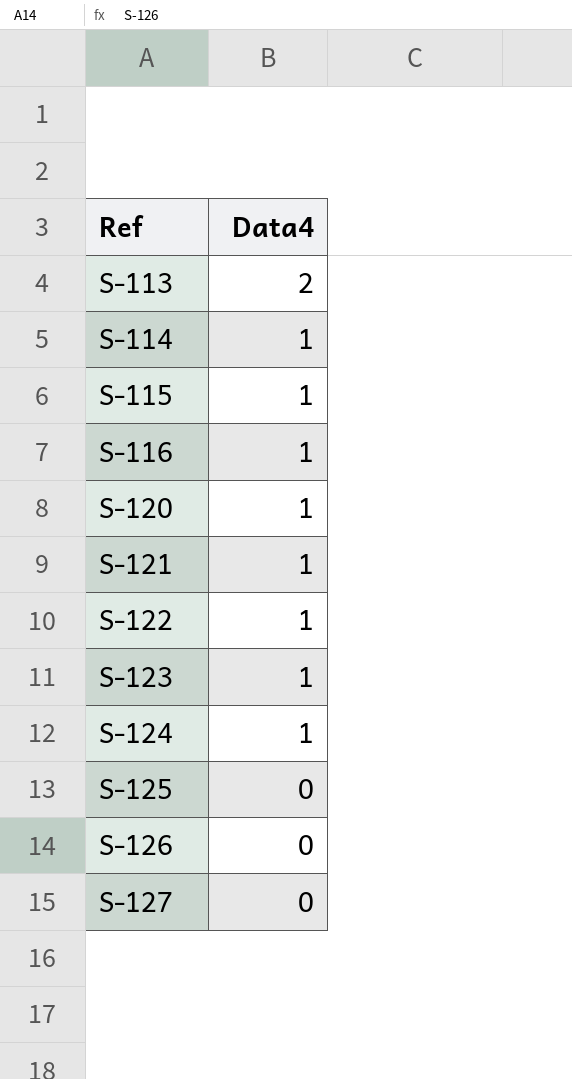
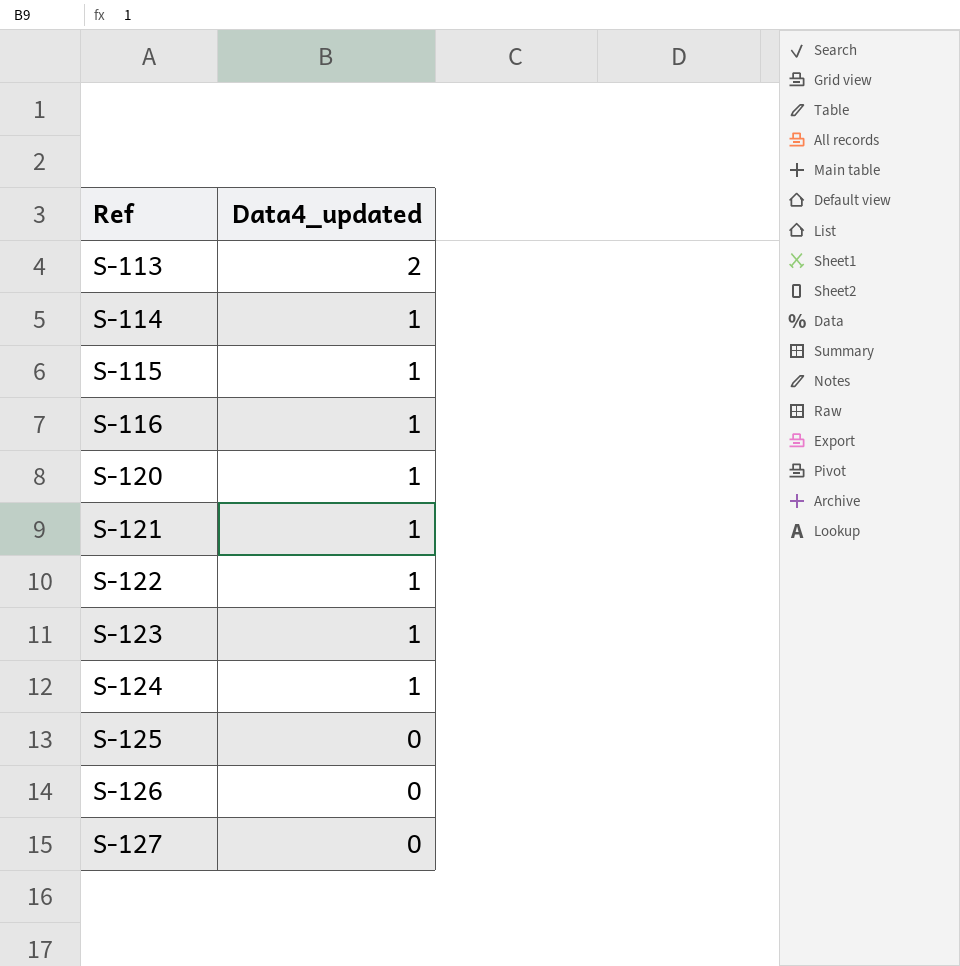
column name: Data4 -> Data4_updated

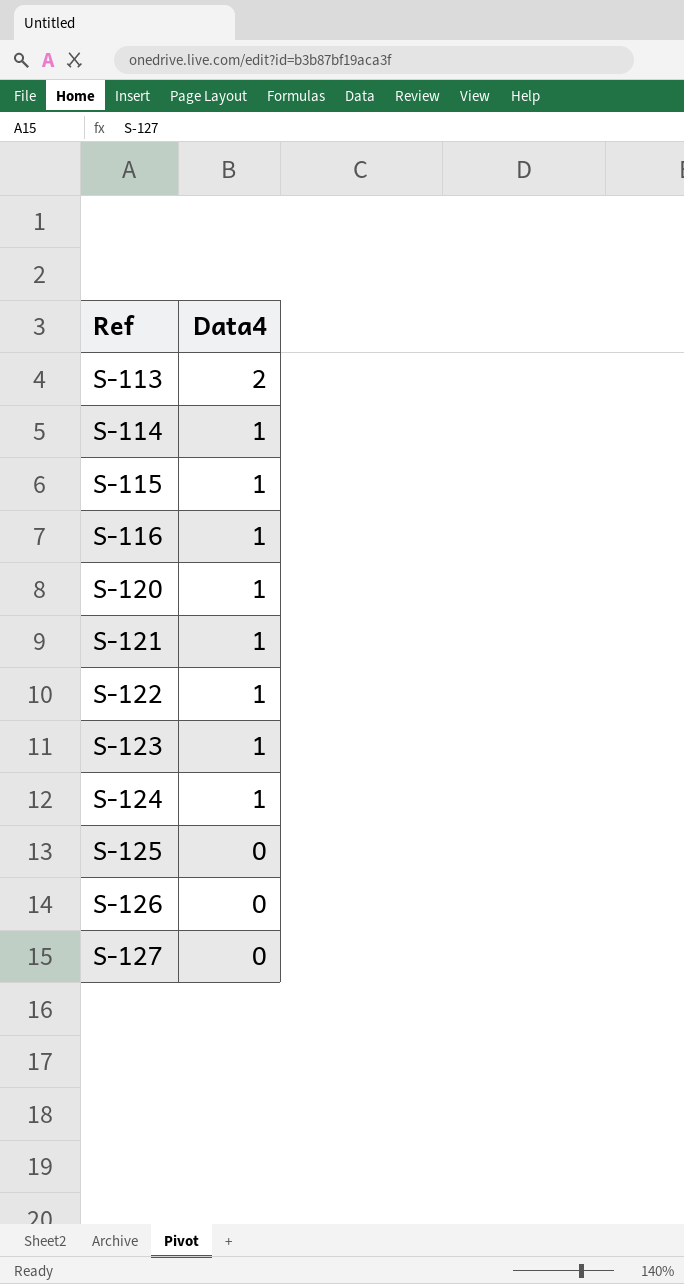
column name: Data4_updated -> Data4

